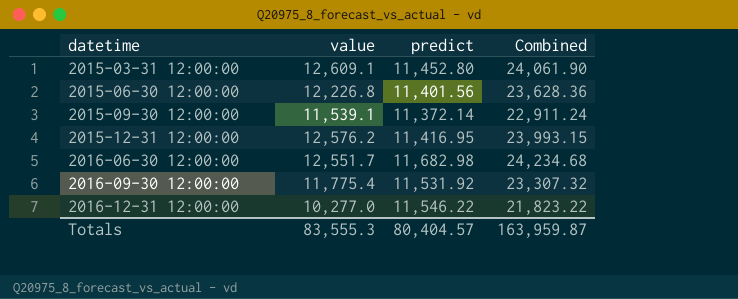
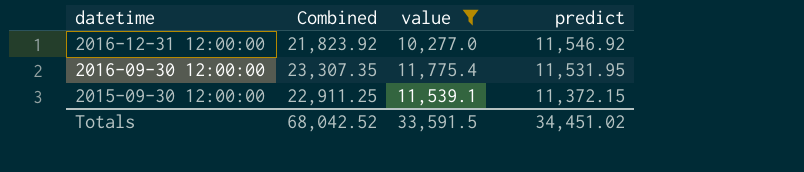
filter: none -> value <= 11,775.4
row order: datetime ascending -> datetime descending
column Combined | position: 4 -> 2
2016-12-31 12:00:00 | Combined: 21,823.22 -> 21,823.92
2016-12-31 12:00:00 | predict: 11,546.22 -> 11,546.92
2016-09-30 12:00:00 | Combined: 23,307.32 -> 23,307.35
2016-09-30 12:00:00 | predict: 11,531.92 -> 11,531.95
2015-09-30 12:00:00 | Combined: 22,911.24 -> 22,911.25
2015-09-30 12:00:00 | predict: 11,372.14 -> 11,372.15
Totals | Combined: 163,959.87 -> 68,042.52
Totals | value: 83,555.3 -> 33,591.5
Totals | predict: 80,404.57 -> 34,451.02

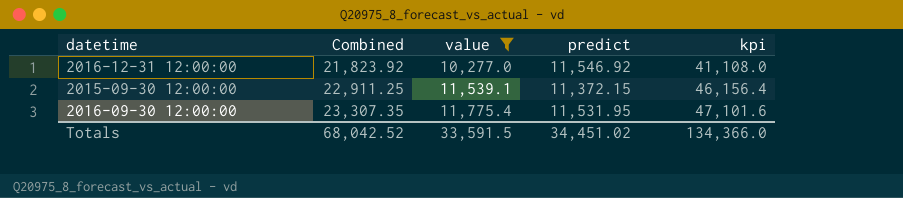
row order: datetime descending -> Combined ascending
column kpi | formula: none -> [value] * 4

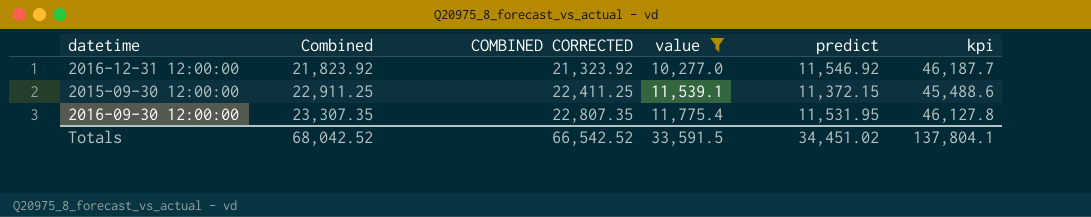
column COMBINED CORRECTED | formula: none -> [Combined] - 500
column kpi | formula: [value] * 4 -> [predict] * 4
Totals | kpi: 134,366.0 -> 137,804.1

